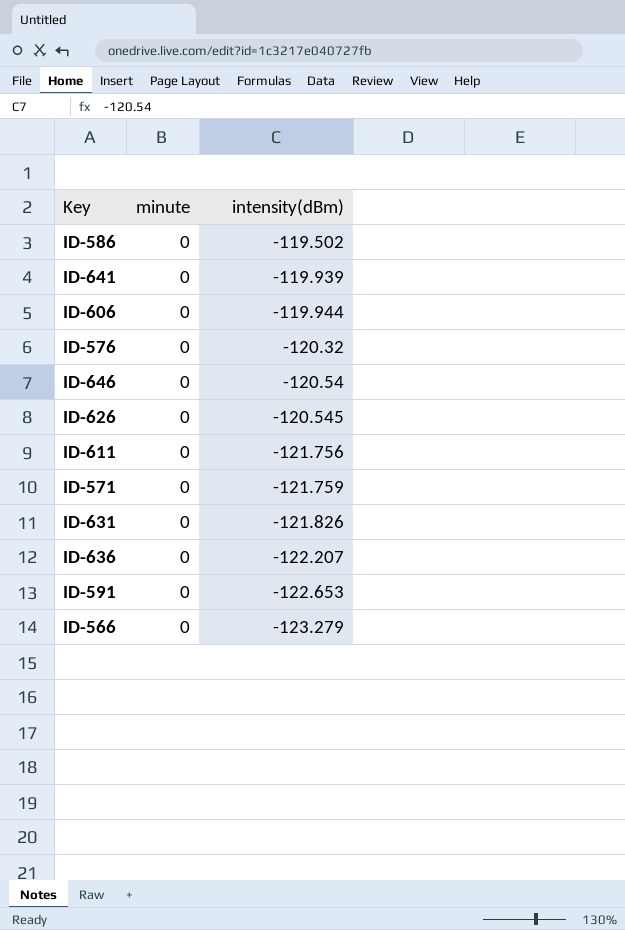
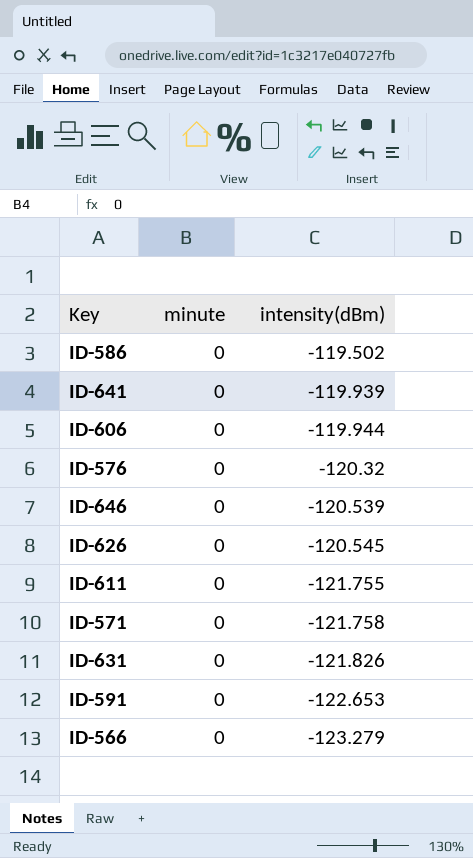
row ID-636: 0 | -122.207 -> none
ID-646 | intensity(dBm): -120.54 -> -120.539
ID-611 | intensity(dBm): -121.756 -> -121.755
ID-571 | intensity(dBm): -121.759 -> -121.758

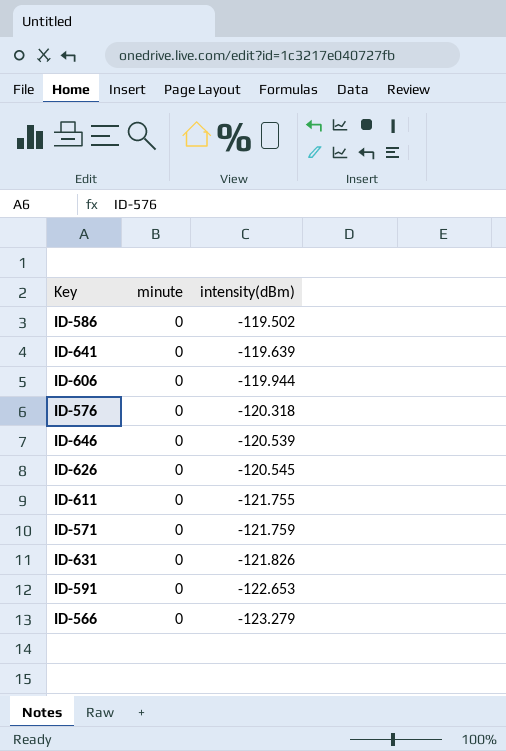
ID-641 | intensity(dBm): -119.939 -> -119.639
ID-576 | intensity(dBm): -120.32 -> -120.318
ID-571 | intensity(dBm): -121.758 -> -121.759

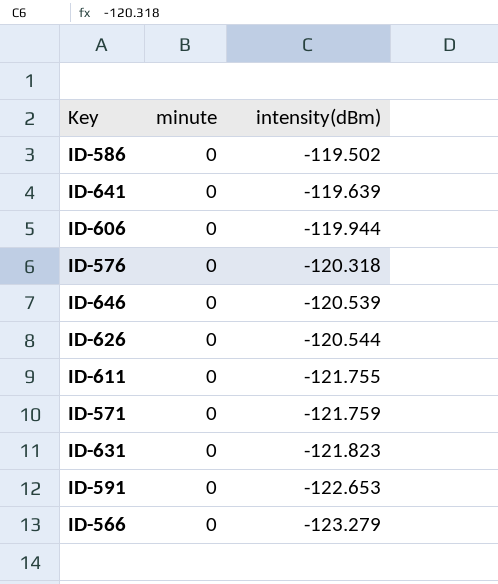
ID-626 | intensity(dBm): -120.545 -> -120.544
ID-631 | intensity(dBm): -121.826 -> -121.823

